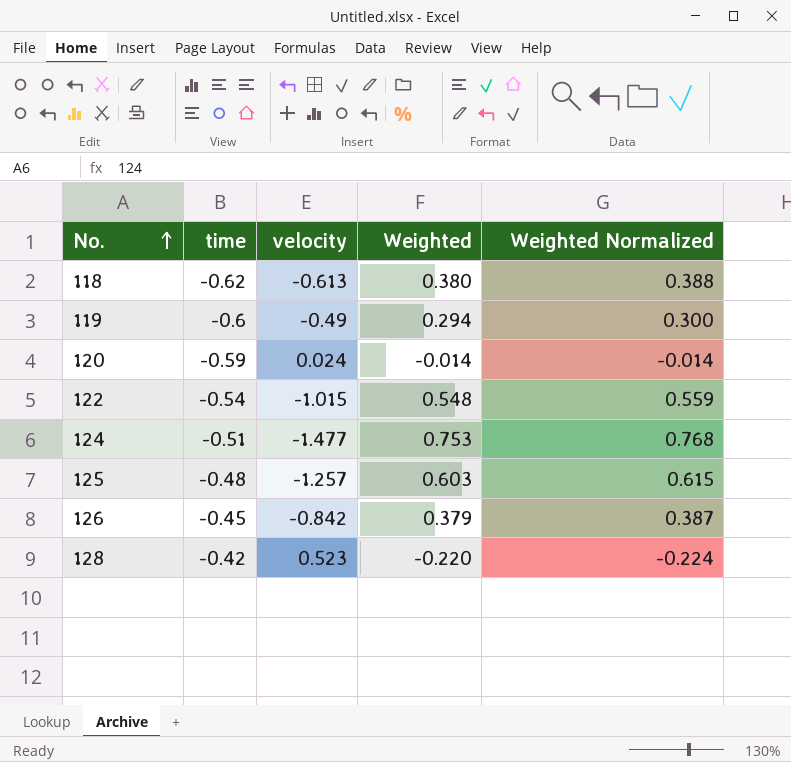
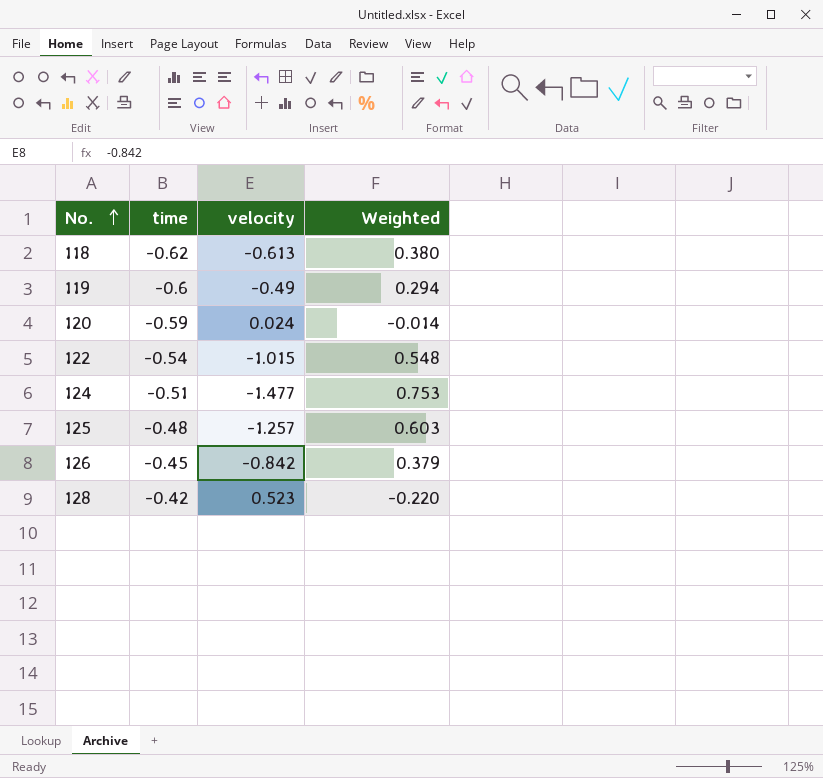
column Weighted Normalized | formula: [Weighted] * 1.02 -> none

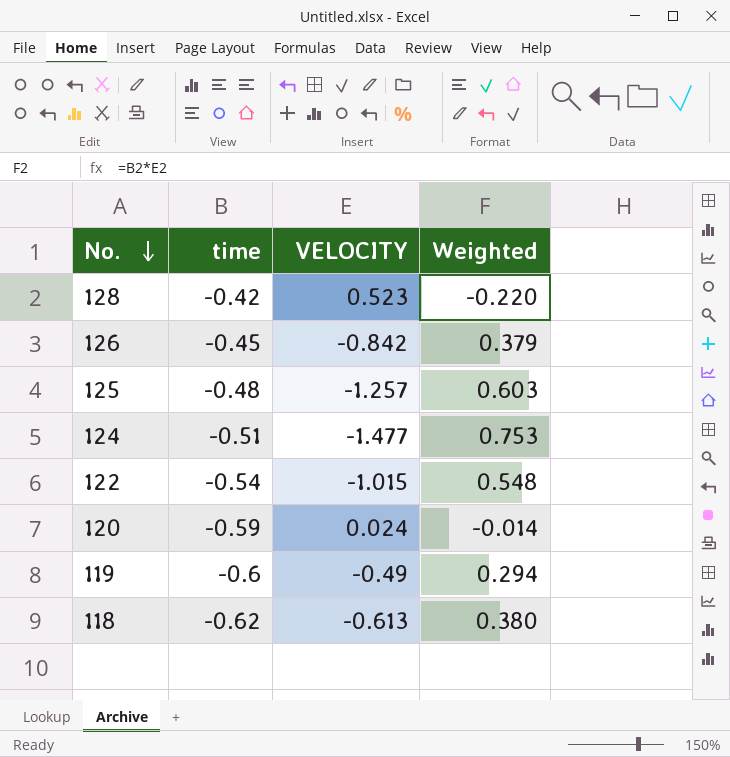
row order: No. ascending -> No. descending
column name: velocity -> VELOCITY

